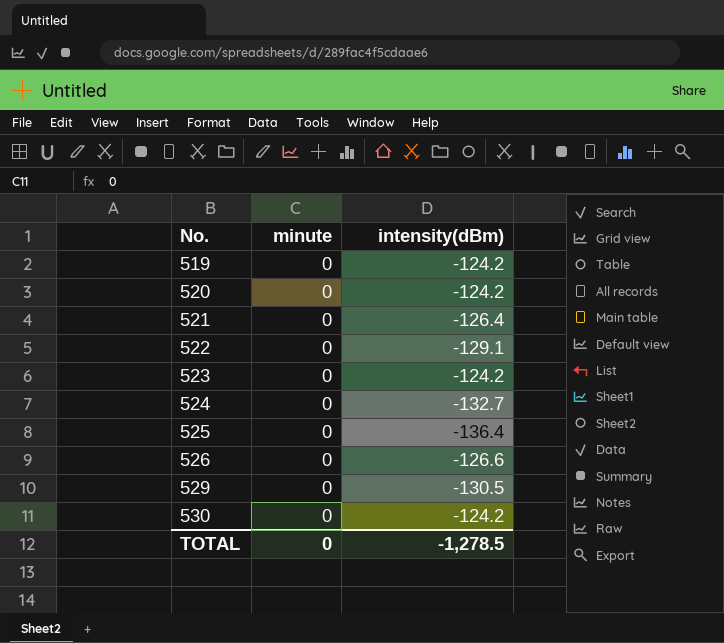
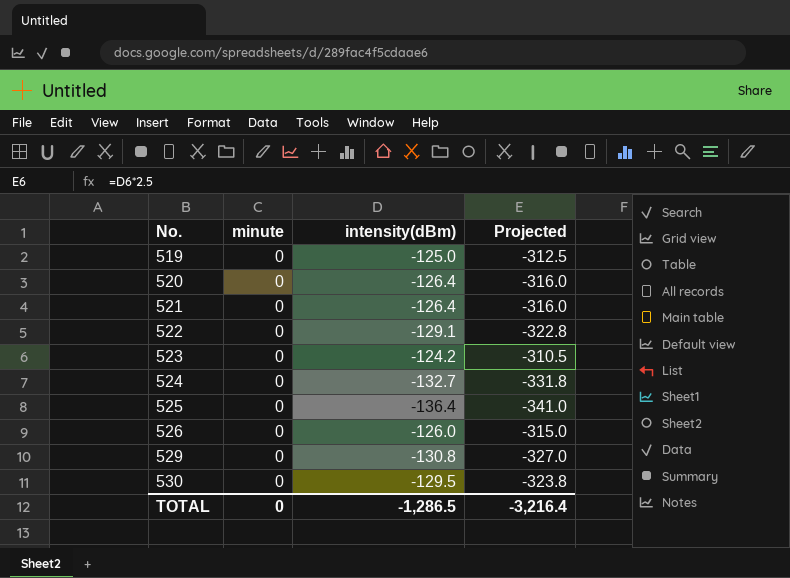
column Projected | formula: none -> [intensity(dBm)] * 2.5
519 | intensity(dBm): -124.2 -> -125.0
520 | intensity(dBm): -124.2 -> -126.4
526 | intensity(dBm): -126.6 -> -126.0
529 | intensity(dBm): -130.5 -> -130.8
530 | intensity(dBm): -124.2 -> -129.5
TOTAL | intensity(dBm): -1,278.5 -> -1,286.5

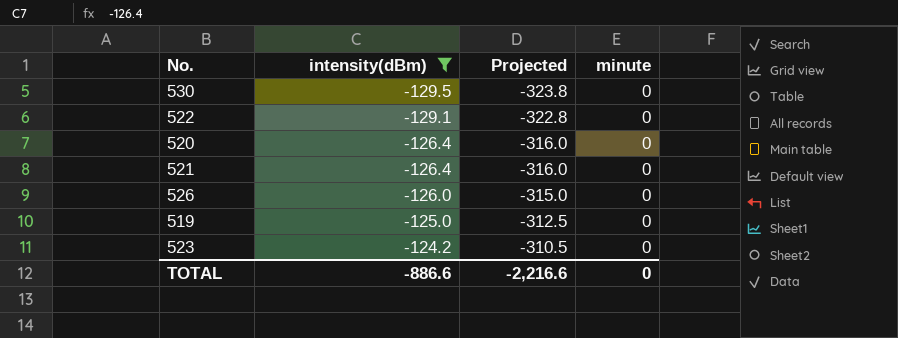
filter: none -> intensity(dBm) >= -129.5
row order: No. ascending -> intensity(dBm) ascending
column minute | position: 2 -> 4
TOTAL | intensity(dBm): -1,286.5 -> -886.6
TOTAL | Projected: -3,216.4 -> -2,216.6

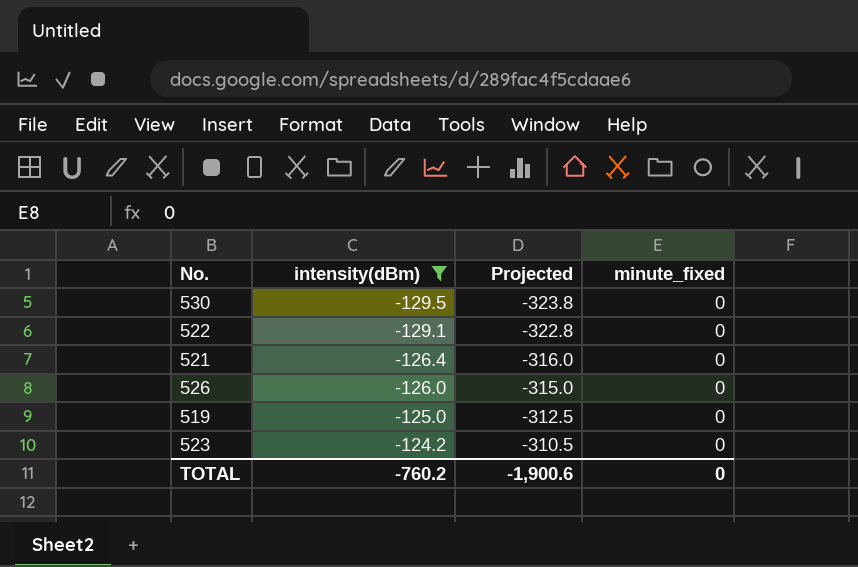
column name: minute -> minute_fixed
row 520: -126.4 | -316.0 | 0 -> none
TOTAL | intensity(dBm): -886.6 -> -760.2
TOTAL | Projected: -2,216.6 -> -1,900.6

